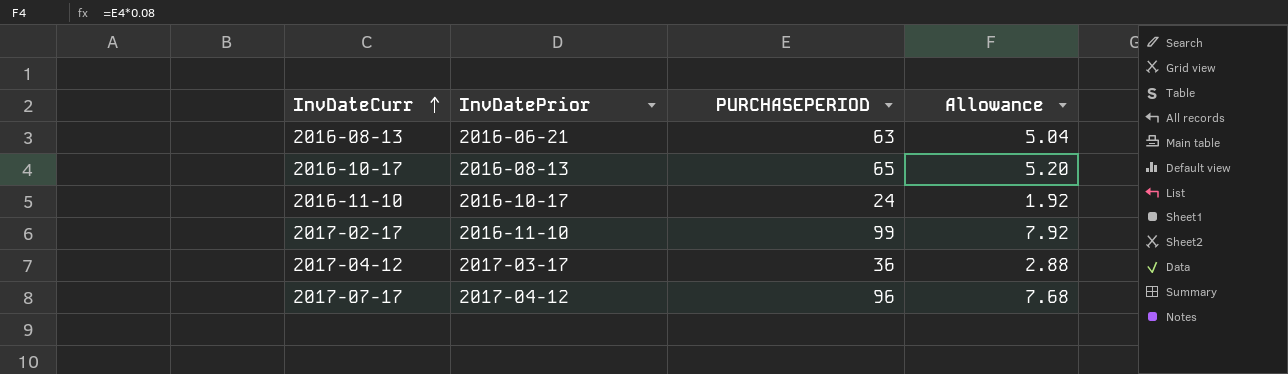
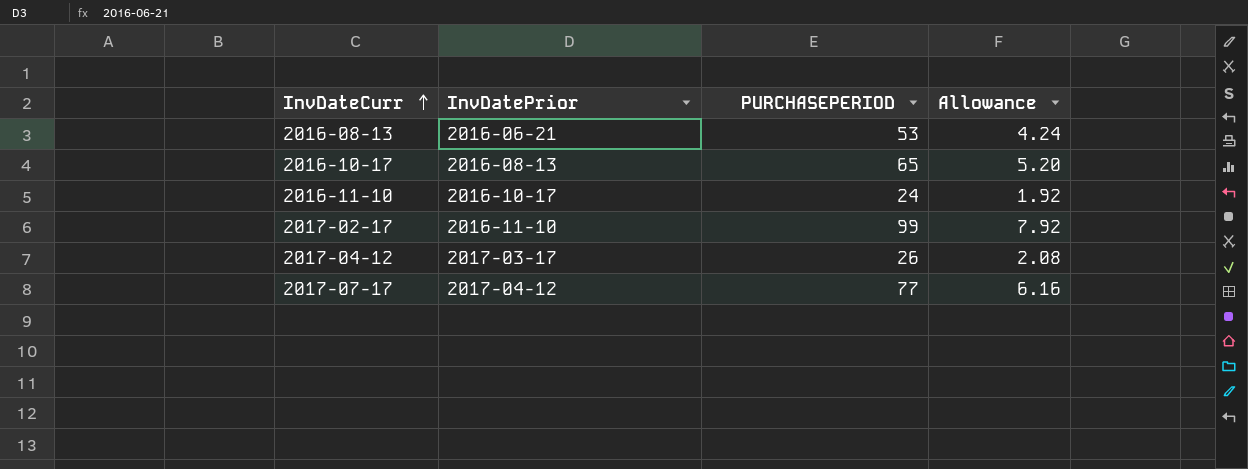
2016-08-13 | PURCHASEPERIOD: 63 -> 53
2016-08-13 | Allowance: 5.04 -> 4.24
2017-04-12 | PURCHASEPERIOD: 36 -> 26
2017-04-12 | Allowance: 2.88 -> 2.08
2017-07-17 | PURCHASEPERIOD: 96 -> 77
2017-07-17 | Allowance: 7.68 -> 6.16

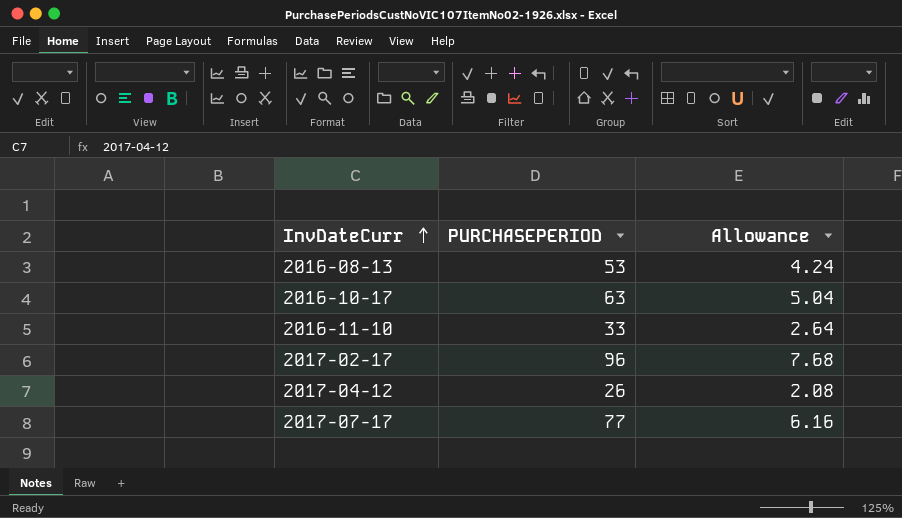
column InvDatePrior | position: 2 -> none
2016-10-17 | PURCHASEPERIOD: 65 -> 63
2016-10-17 | Allowance: 5.20 -> 5.04
2016-11-10 | PURCHASEPERIOD: 24 -> 33
2016-11-10 | Allowance: 1.92 -> 2.64
2017-02-17 | PURCHASEPERIOD: 99 -> 96
2017-02-17 | Allowance: 7.92 -> 7.68

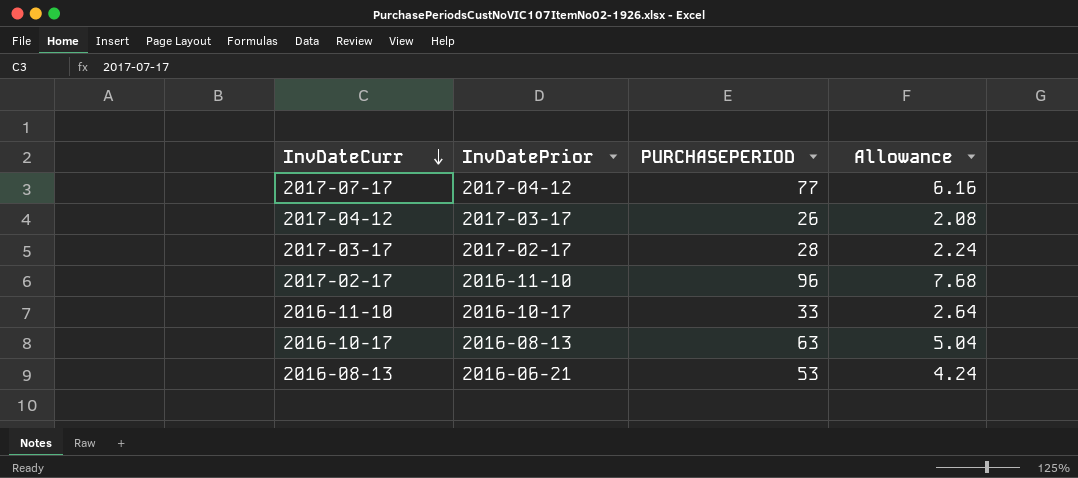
row order: InvDateCurr ascending -> InvDateCurr descending
column InvDatePrior | position: none -> 2
row 2017-03-17: none -> 2017-02-17 | 28 | 2.24

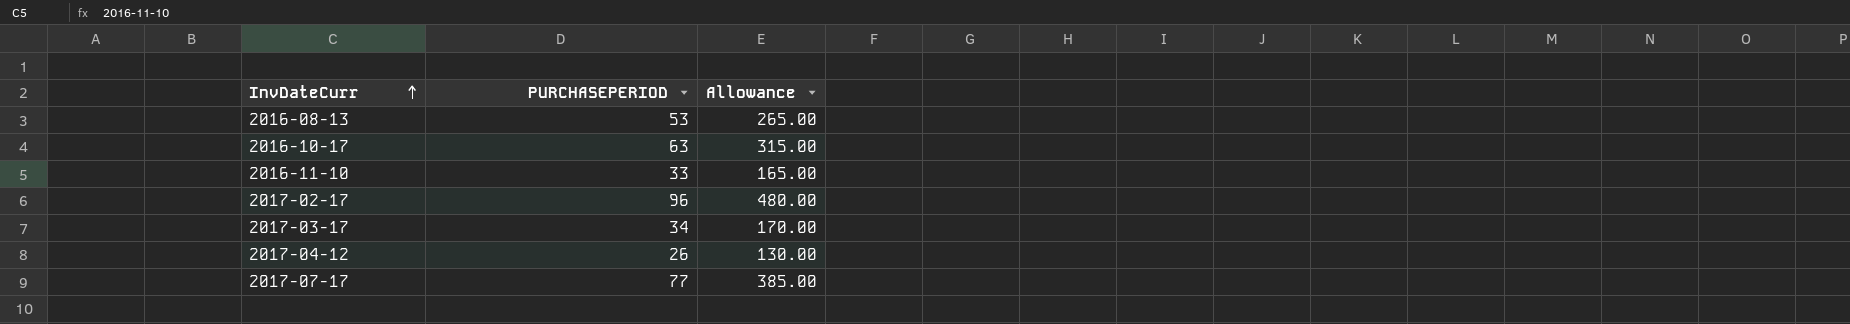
row order: InvDateCurr descending -> InvDateCurr ascending
column InvDatePrior | position: 2 -> none
column Allowance | formula: [PURCHASEPERIOD] * 0.08 -> [PURCHASEPERIOD] * 5
2017-03-17 | PURCHASEPERIOD: 28 -> 34

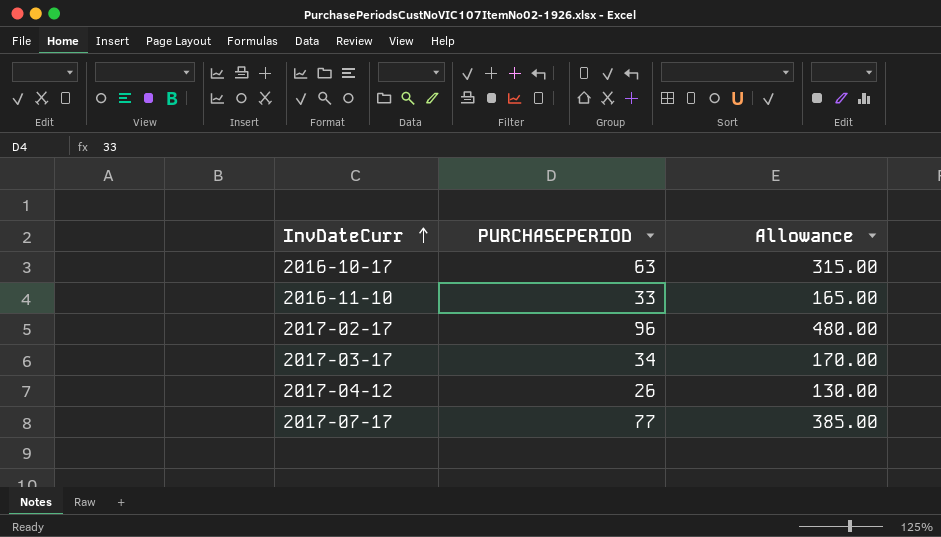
row 2016-08-13: 53 | 265.00 -> none

